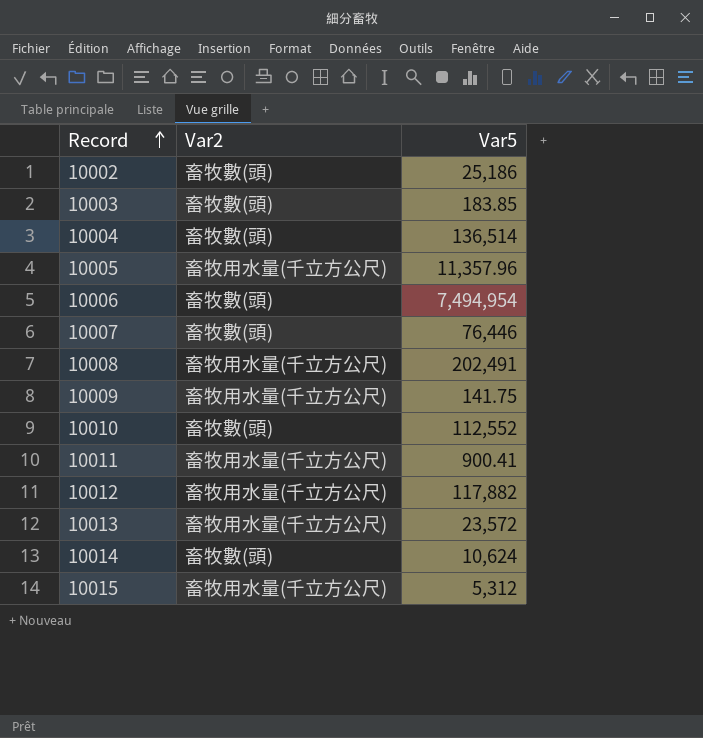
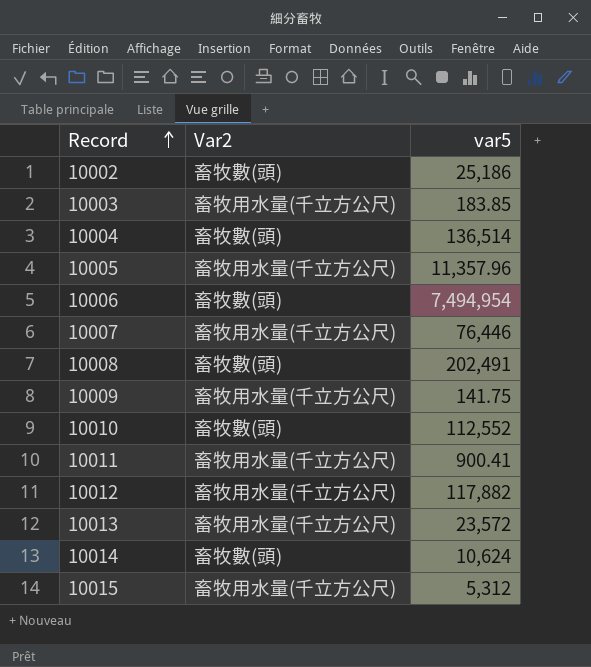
column name: Var5 -> var5
10003 | Var2: 畜牧數(頭) -> 畜牧用水量(千立方公尺)
10007 | Var2: 畜牧數(頭) -> 畜牧用水量(千立方公尺)
10008 | Var2: 畜牧用水量(千立方公尺) -> 畜牧數(頭)

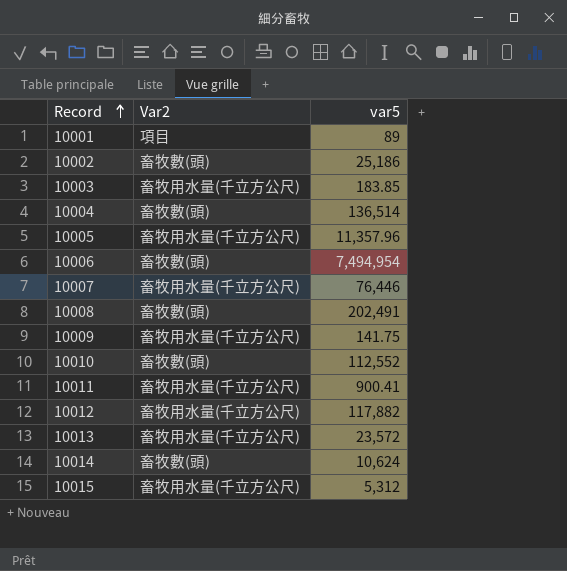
row 10001: none -> 項目 | 89

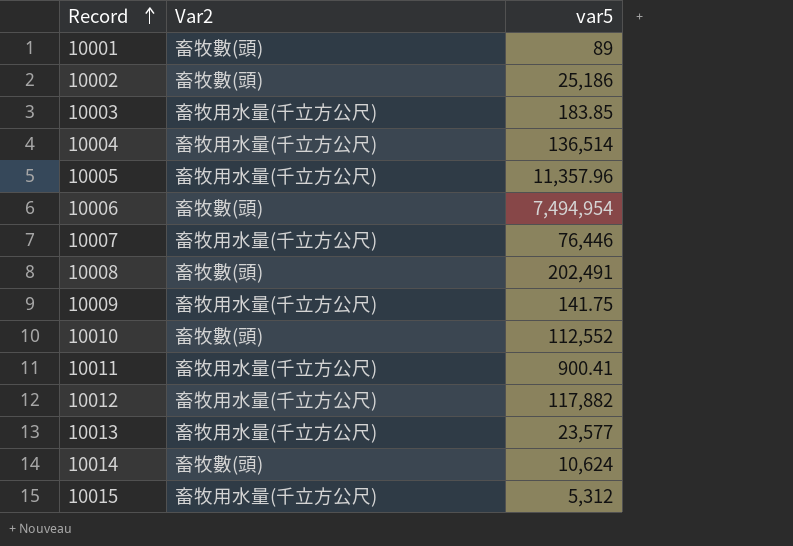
10001 | Var2: 項目 -> 畜牧數(頭)
10004 | Var2: 畜牧數(頭) -> 畜牧用水量(千立方公尺)
10013 | var5: 23,572 -> 23,577

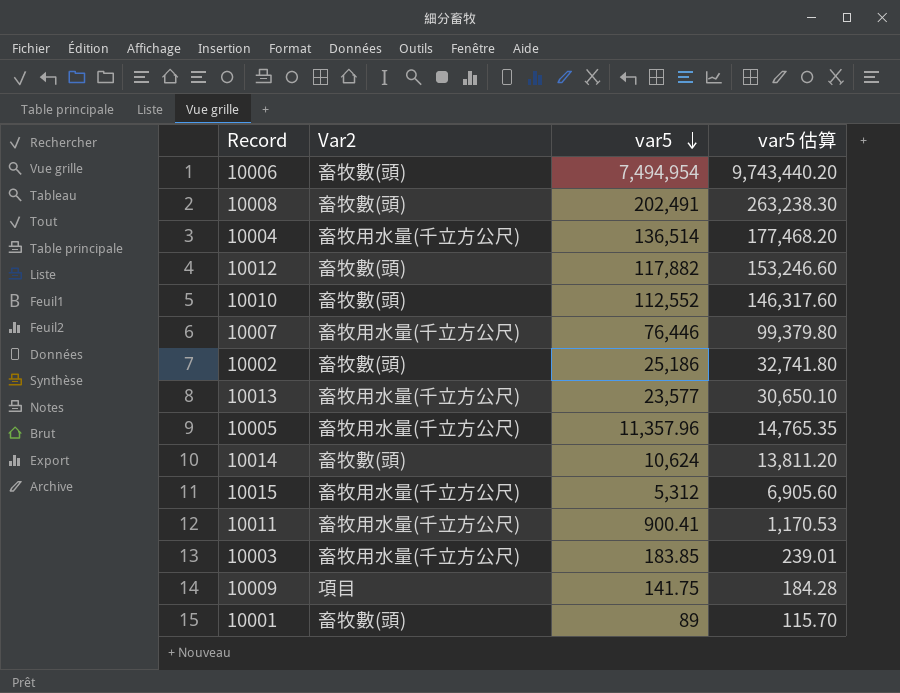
row order: Record ascending -> var5 descending
column var5 估算 | formula: none -> [var5] * 1.3
10012 | Var2: 畜牧用水量(千立方公尺) -> 畜牧數(頭)
10009 | Var2: 畜牧用水量(千立方公尺) -> 項目

